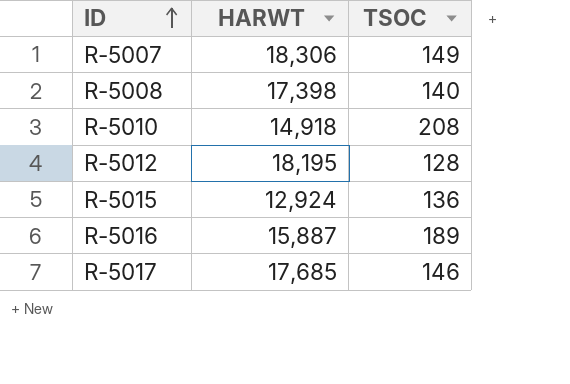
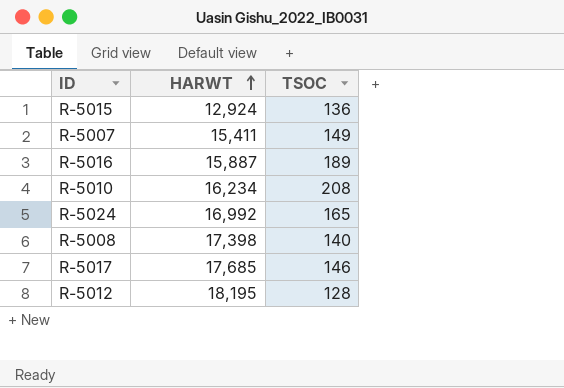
row order: ID ascending -> HARWT ascending
R-5007 | HARWT: 18,306 -> 15,411
R-5010 | HARWT: 14,918 -> 16,234
row R-5024: none -> 16,992 | 165

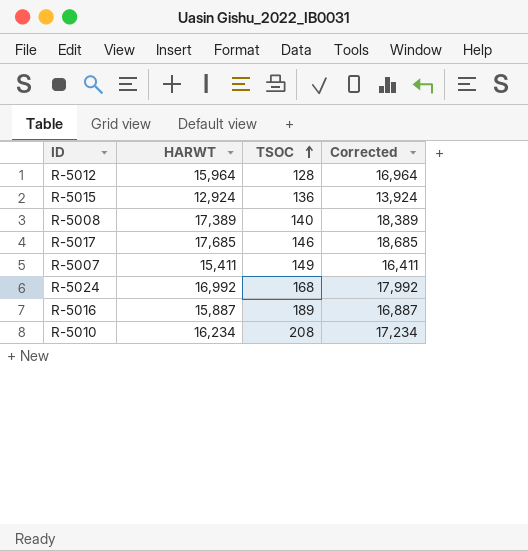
row order: HARWT ascending -> TSOC ascending
column Corrected | formula: none -> [HARWT] + 1000
R-5012 | HARWT: 18,195 -> 15,964
R-5008 | HARWT: 17,398 -> 17,389
R-5024 | TSOC: 165 -> 168

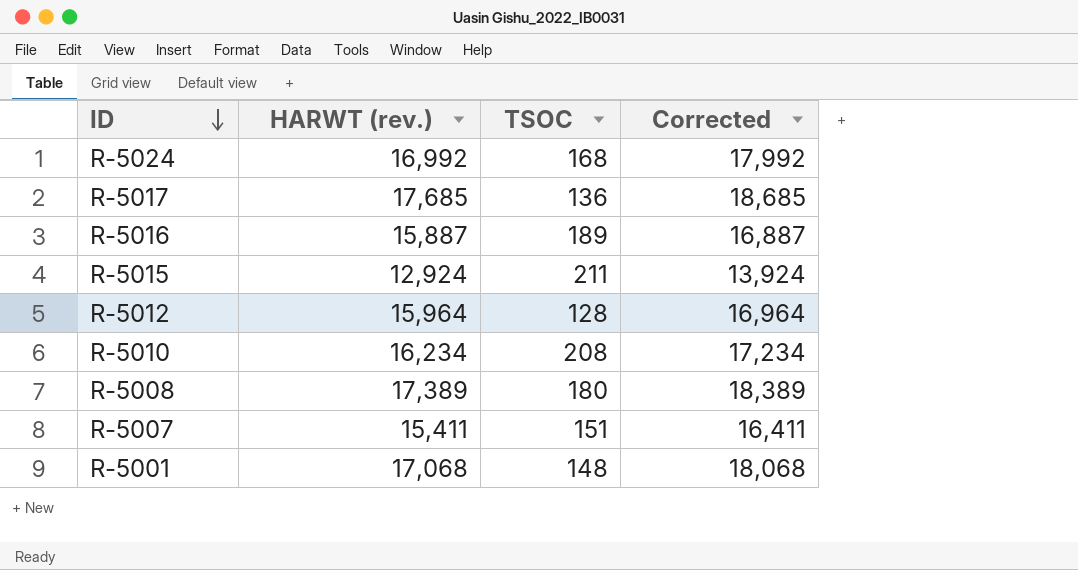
row order: TSOC ascending -> ID descending
column name: HARWT -> HARWT (rev.)
R-5017 | TSOC: 146 -> 136
R-5015 | TSOC: 136 -> 211
R-5008 | TSOC: 140 -> 180
R-5007 | TSOC: 149 -> 151
row R-5001: none -> 17,068 | 148 | 18,068

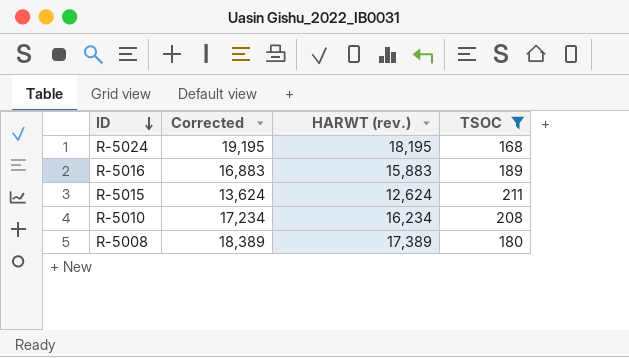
filter: none -> TSOC >= 168
column Corrected | position: 4 -> 2
R-5024 | Corrected: 17,992 -> 19,195
R-5024 | HARWT (rev.): 16,992 -> 18,195
R-5016 | Corrected: 16,887 -> 16,883
R-5016 | HARWT (rev.): 15,887 -> 15,883
R-5015 | Corrected: 13,924 -> 13,624
R-5015 | HARWT (rev.): 12,924 -> 12,624

